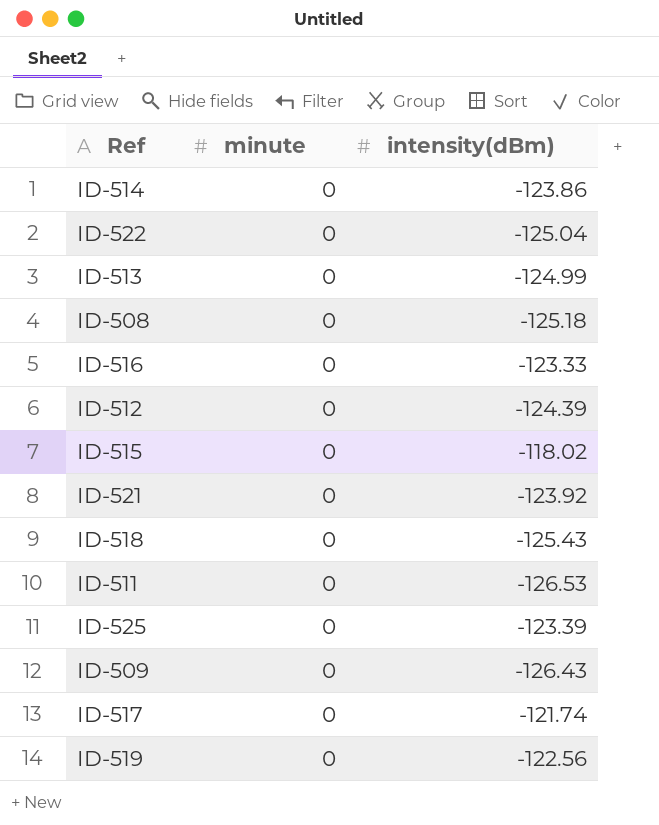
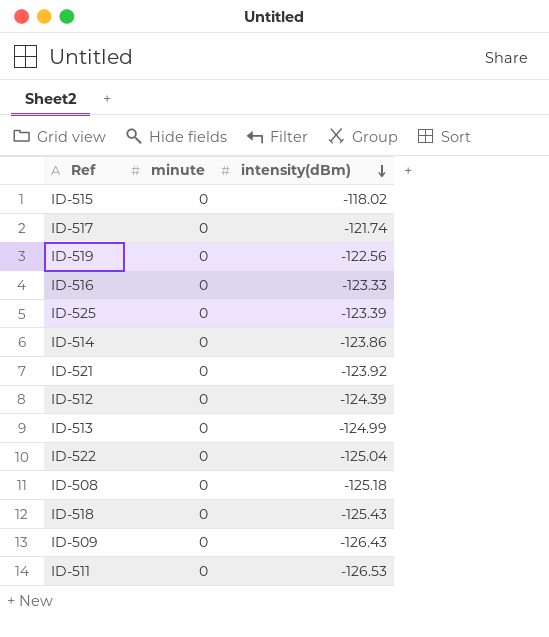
row order: none -> intensity(dBm) descending

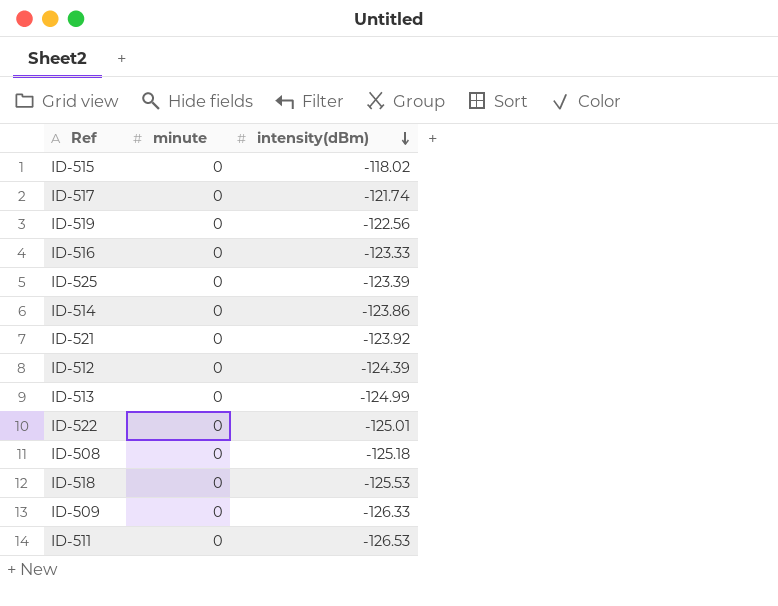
ID-522 | intensity(dBm): -125.04 -> -125.01
ID-518 | intensity(dBm): -125.43 -> -125.53
ID-509 | intensity(dBm): -126.43 -> -126.33

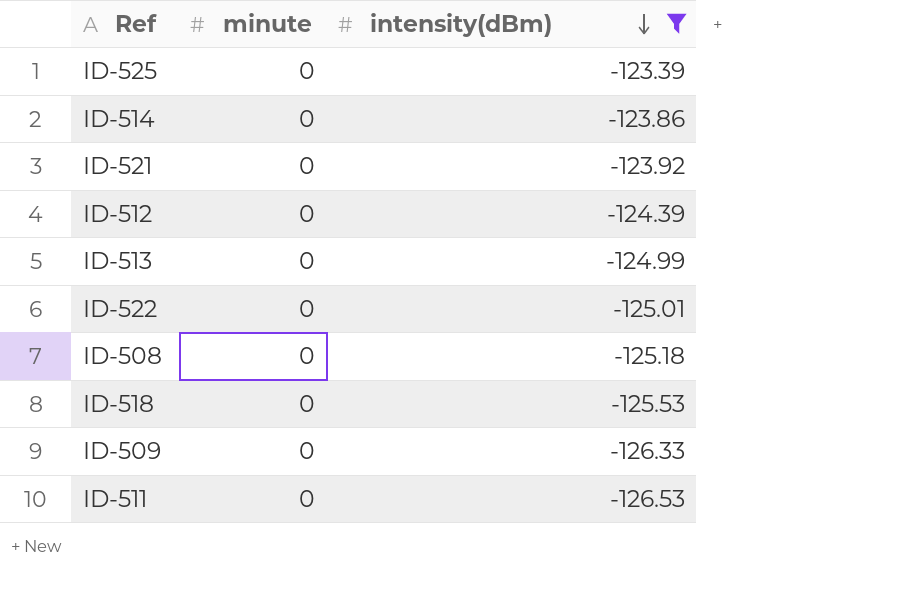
filter: none -> intensity(dBm) <= -123.39

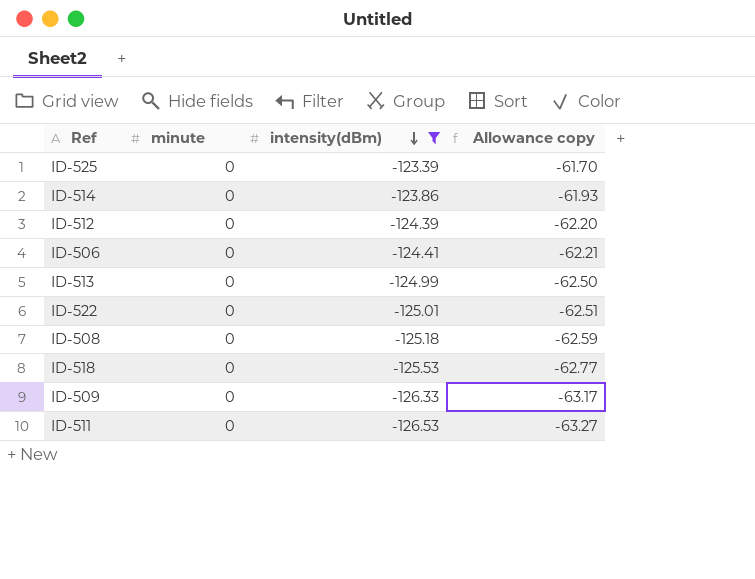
column Allowance copy | formula: none -> [intensity(dBm)] * 0.5
row ID-521: 0 | -123.92 -> none
row ID-506: none -> 0 | -124.41 | -62.21

